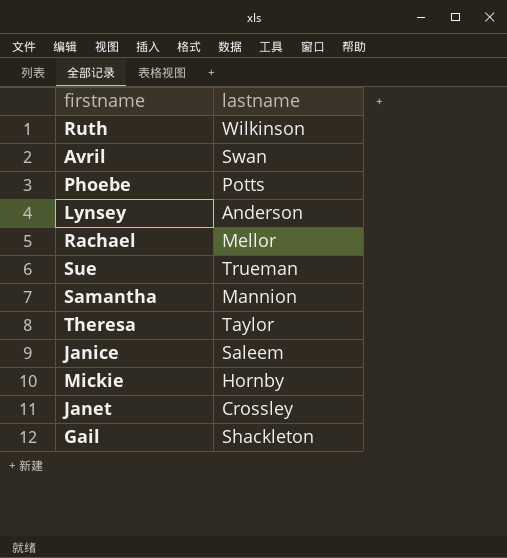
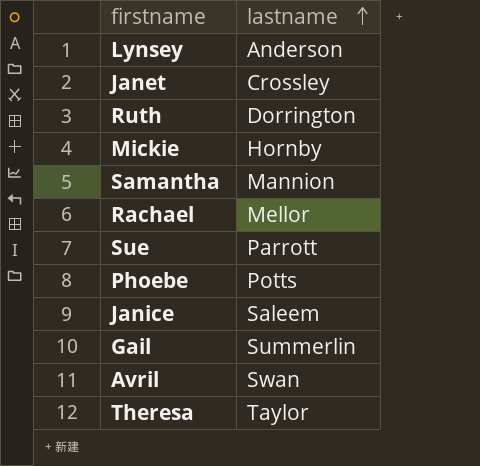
row order: none -> lastname ascending
Ruth | lastname: Wilkinson -> Dorrington
Sue | lastname: Trueman -> Parrott
Gail | lastname: Shackleton -> Summerlin

